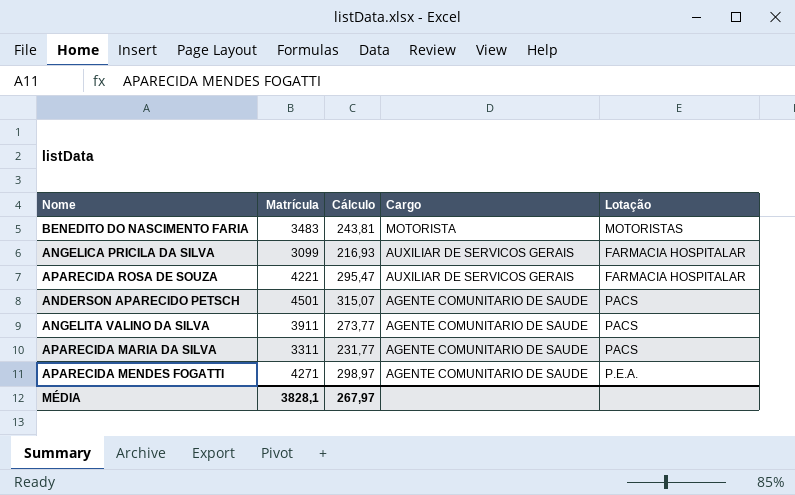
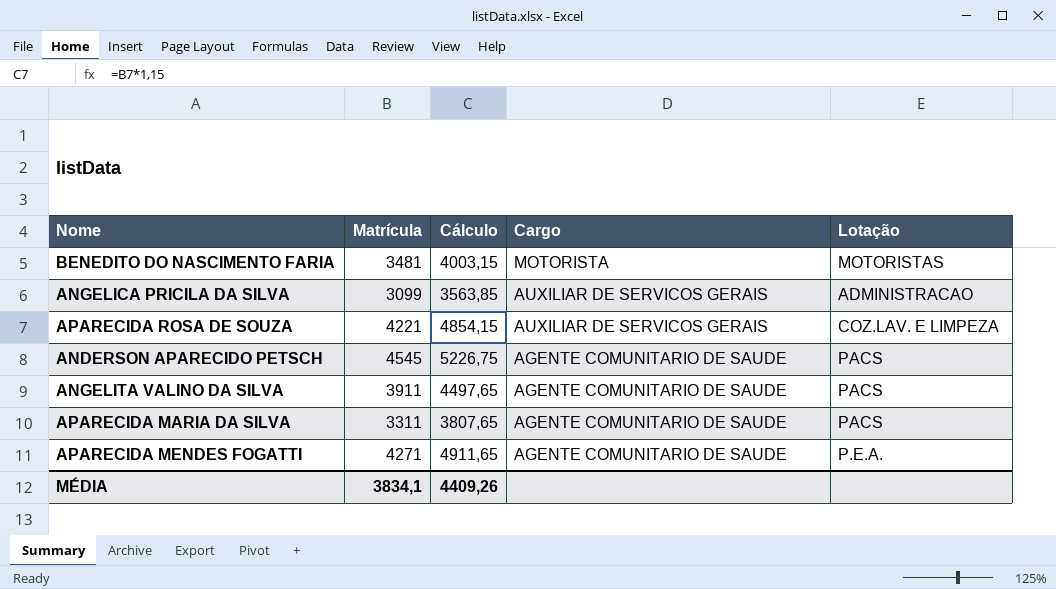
column Cálculo | formula: [Matrícula] * 0,07 -> [Matrícula] * 1,15
BENEDITO DO NASCIMENTO FARIA | Matrícula: 3483 -> 3481
ANGELICA PRICILA DA SILVA | Lotação: FARMACIA HOSPITALAR -> ADMINISTRACAO
APARECIDA ROSA DE SOUZA | Lotação: FARMACIA HOSPITALAR -> COZ.LAV. E LIMPEZA
ANDERSON APARECIDO PETSCH | Matrícula: 4501 -> 4545
MÉDIA | Matrícula: 3828,1 -> 3834,1
MÉDIA | Cálculo: 267,97 -> 4409,26

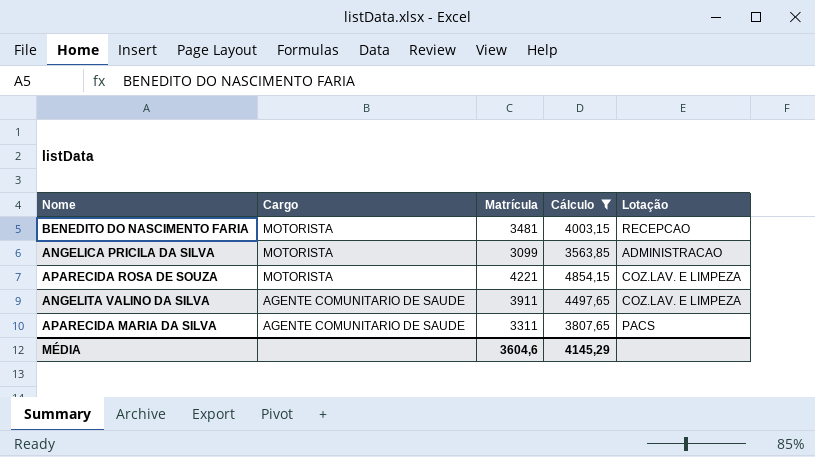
filter: none -> Cálculo <= 4854,15
column Cargo | position: 4 -> 2
BENEDITO DO NASCIMENTO FARIA | Lotação: MOTORISTAS -> RECEPCAO
ANGELICA PRICILA DA SILVA | Cargo: AUXILIAR DE SERVICOS GERAIS -> MOTORISTA
APARECIDA ROSA DE SOUZA | Cargo: AUXILIAR DE SERVICOS GERAIS -> MOTORISTA
ANGELITA VALINO DA SILVA | Lotação: PACS -> COZ.LAV. E LIMPEZA
MÉDIA | Matrícula: 3834,1 -> 3604,6
MÉDIA | Cálculo: 4409,26 -> 4145,29

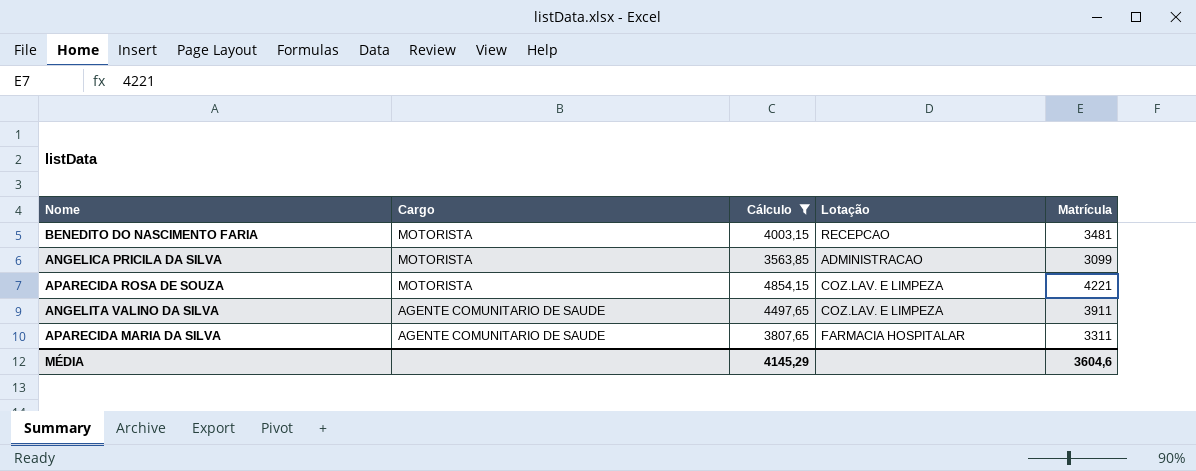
column Matrícula | position: 3 -> 5
APARECIDA MARIA DA SILVA | Lotação: PACS -> FARMACIA HOSPITALAR

